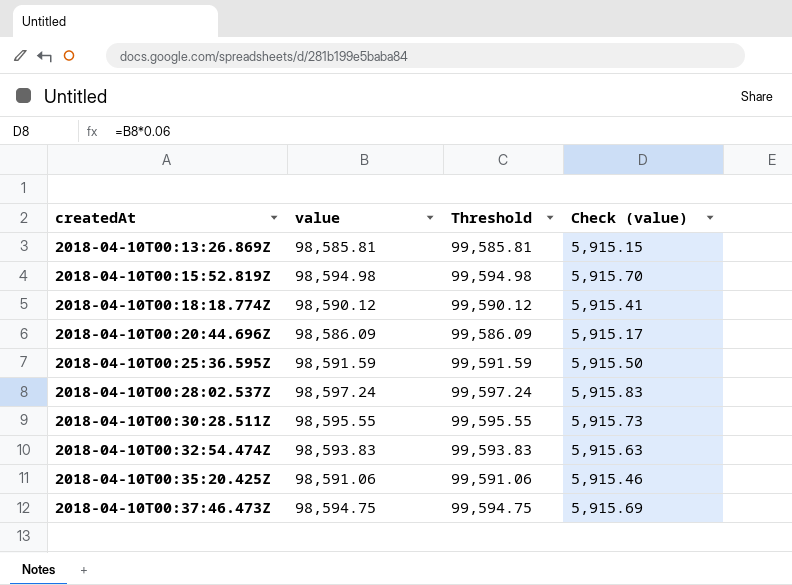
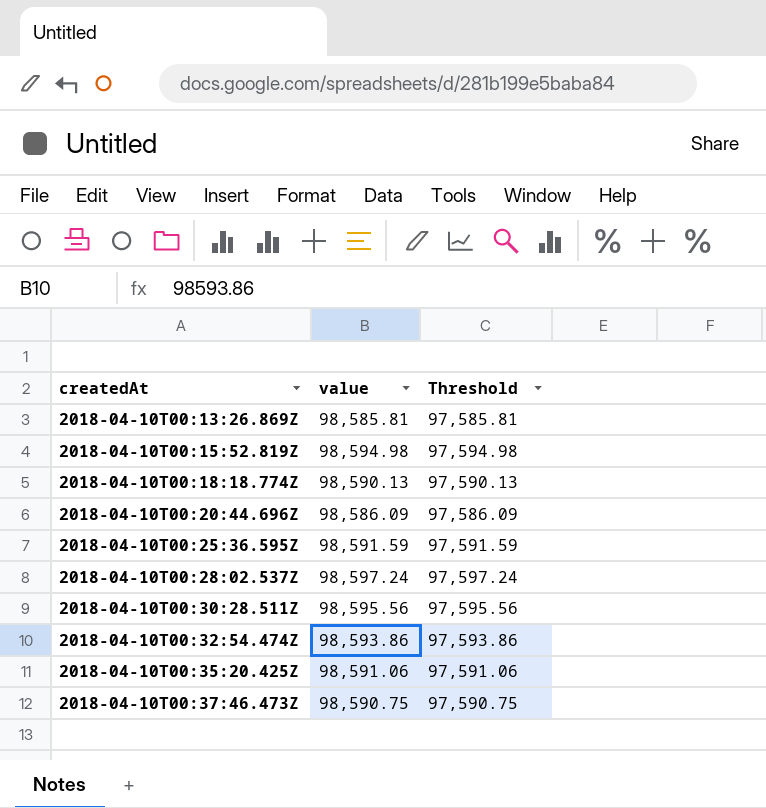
column Check (value) | formula: [value] * 0.06 -> none
column Threshold | formula: [value] + 1000 -> [value] - 1000
2018-04-10T00:18:18.774Z | value: 98,590.12 -> 98,590.13
2018-04-10T00:30:28.511Z | value: 98,595.55 -> 98,595.56
2018-04-10T00:32:54.474Z | value: 98,593.83 -> 98,593.86
2018-04-10T00:37:46.473Z | value: 98,594.75 -> 98,590.75

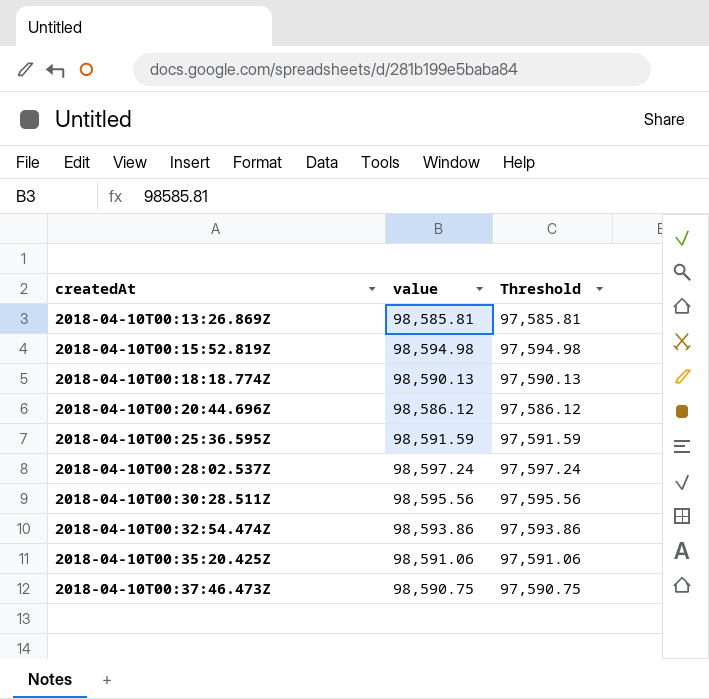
2018-04-10T00:20:44.696Z | value: 98,586.09 -> 98,586.12
2018-04-10T00:20:44.696Z | Threshold: 97,586.09 -> 97,586.12

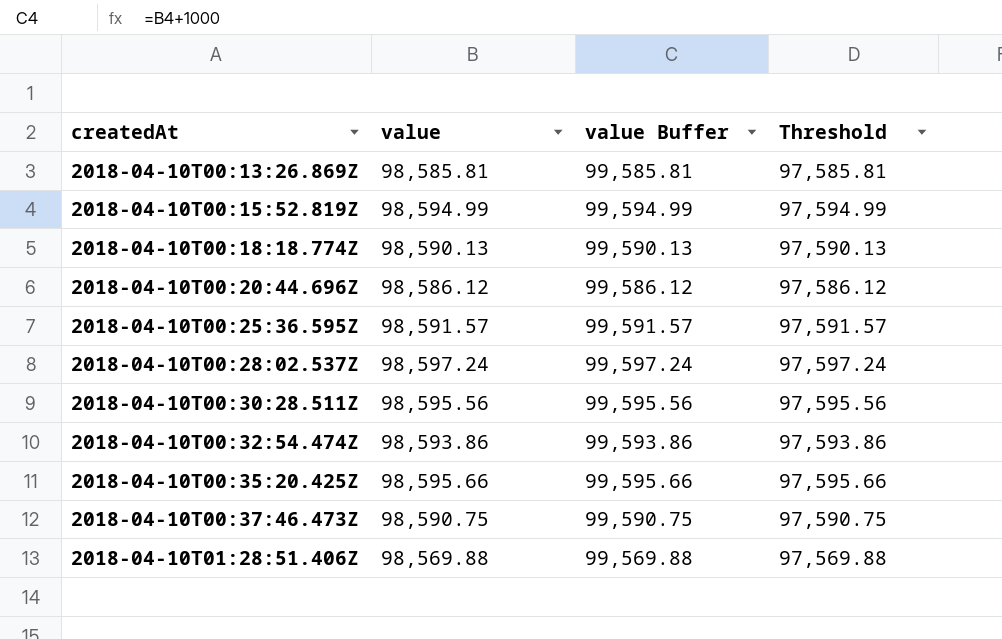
column value Buffer | formula: none -> [value] + 1000
2018-04-10T00:15:52.819Z | value: 98,594.98 -> 98,594.99
2018-04-10T00:15:52.819Z | Threshold: 97,594.98 -> 97,594.99
2018-04-10T00:25:36.595Z | value: 98,591.59 -> 98,591.57
2018-04-10T00:25:36.595Z | Threshold: 97,591.59 -> 97,591.57
2018-04-10T00:35:20.425Z | value: 98,591.06 -> 98,595.66
2018-04-10T00:35:20.425Z | Threshold: 97,591.06 -> 97,595.66
row 2018-04-10T01:28:51.406Z: none -> 98,569.88 | 99,569.88 | 97,569.88

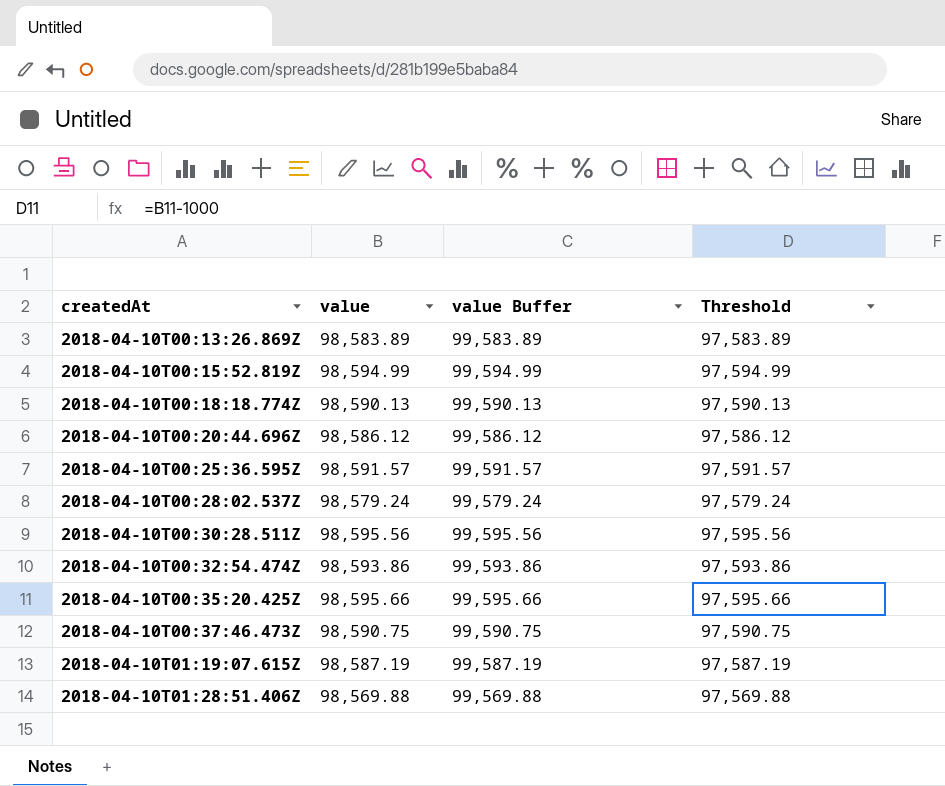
2018-04-10T00:13:26.869Z | value: 98,585.81 -> 98,583.89
2018-04-10T00:13:26.869Z | value Buffer: 99,585.81 -> 99,583.89
2018-04-10T00:13:26.869Z | Threshold: 97,585.81 -> 97,583.89
2018-04-10T00:28:02.537Z | value: 98,597.24 -> 98,579.24
2018-04-10T00:28:02.537Z | value Buffer: 99,597.24 -> 99,579.24
2018-04-10T00:28:02.537Z | Threshold: 97,597.24 -> 97,579.24
row 2018-04-10T01:19:07.615Z: none -> 98,587.19 | 99,587.19 | 97,587.19

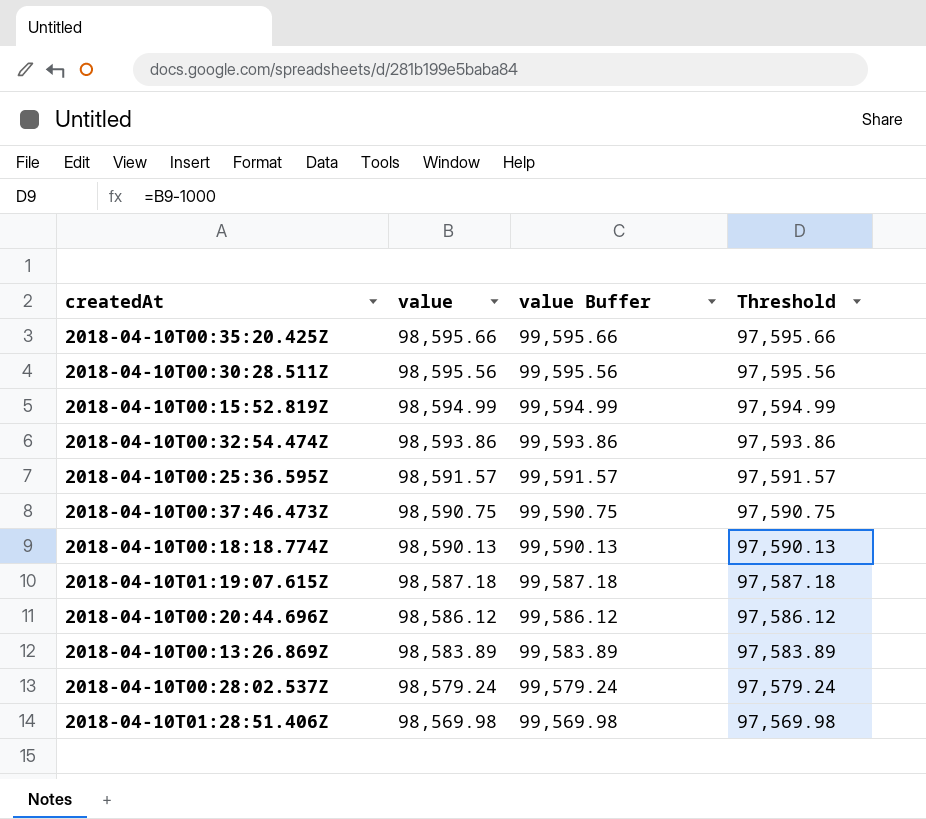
row order: createdAt ascending -> value descending
2018-04-10T01:19:07.615Z | value: 98,587.19 -> 98,587.18
2018-04-10T01:19:07.615Z | value Buffer: 99,587.19 -> 99,587.18
2018-04-10T01:19:07.615Z | Threshold: 97,587.19 -> 97,587.18
2018-04-10T01:28:51.406Z | value: 98,569.88 -> 98,569.98
2018-04-10T01:28:51.406Z | value Buffer: 99,569.88 -> 99,569.98
2018-04-10T01:28:51.406Z | Threshold: 97,569.88 -> 97,569.98

